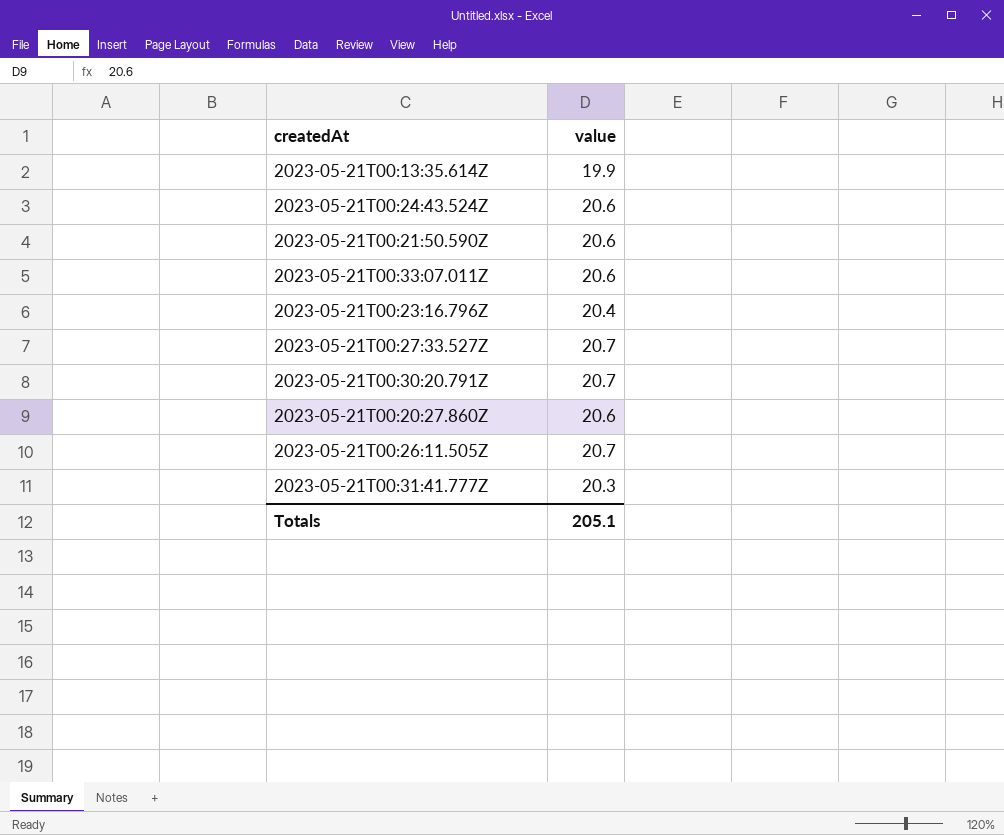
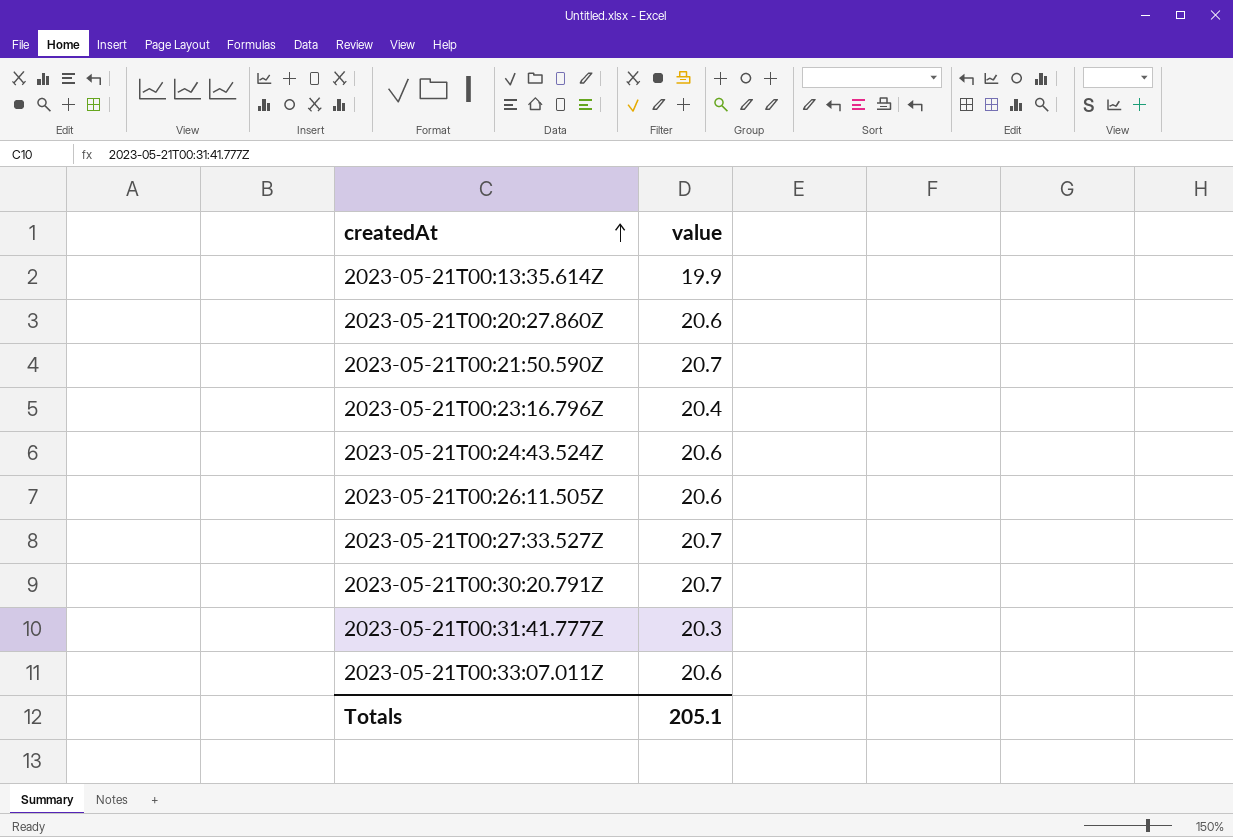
row order: none -> createdAt ascending
2023-05-21T00:21:50.590Z | value: 20.6 -> 20.7
2023-05-21T00:26:11.505Z | value: 20.7 -> 20.6

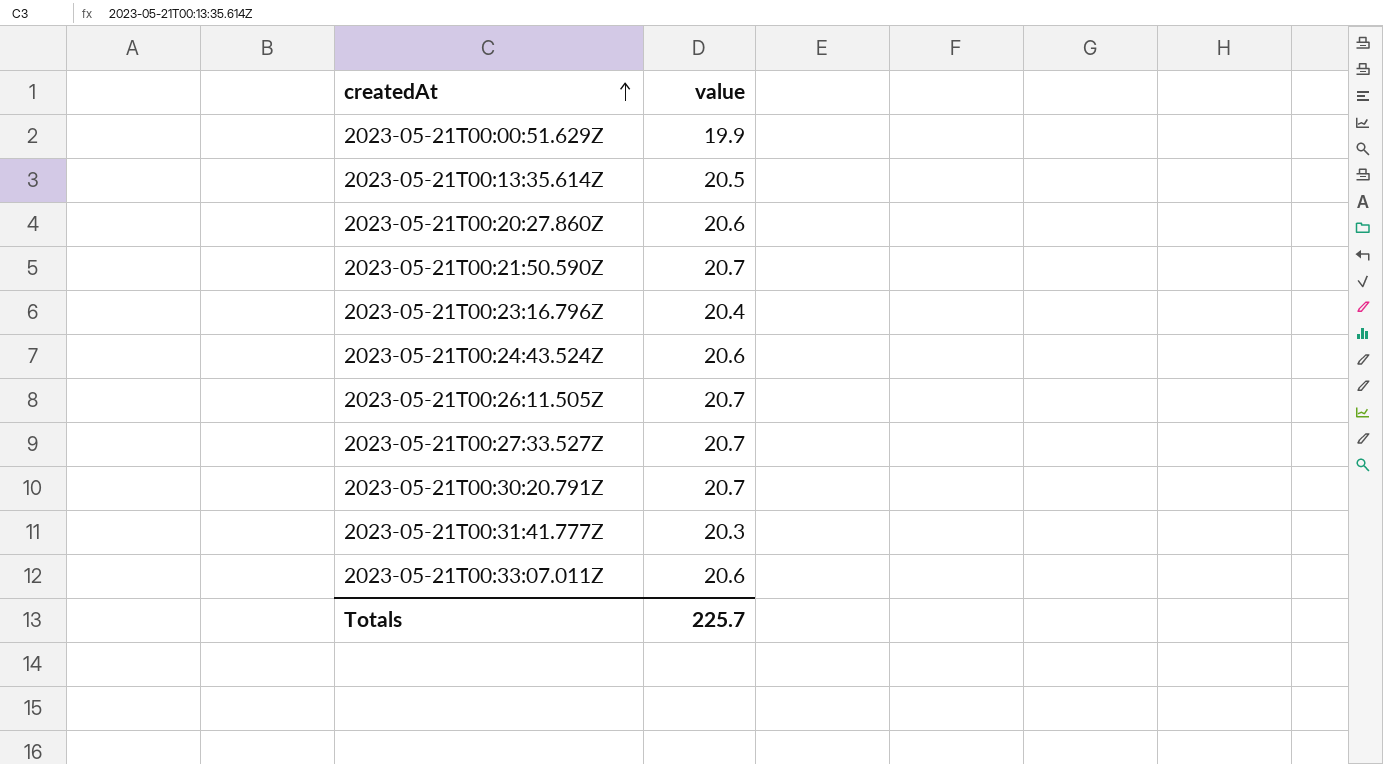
row 2023-05-21T00:00:51.629Z: none -> 19.9
2023-05-21T00:13:35.614Z | value: 19.9 -> 20.5
2023-05-21T00:26:11.505Z | value: 20.6 -> 20.7
Totals | value: 205.1 -> 225.7

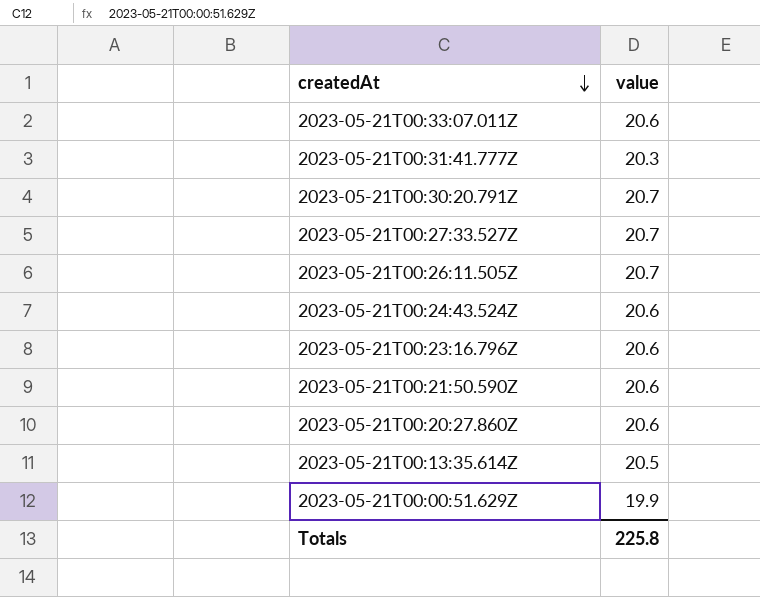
row order: createdAt ascending -> createdAt descending
2023-05-21T00:23:16.796Z | value: 20.4 -> 20.6
2023-05-21T00:21:50.590Z | value: 20.7 -> 20.6
Totals | value: 225.7 -> 225.8

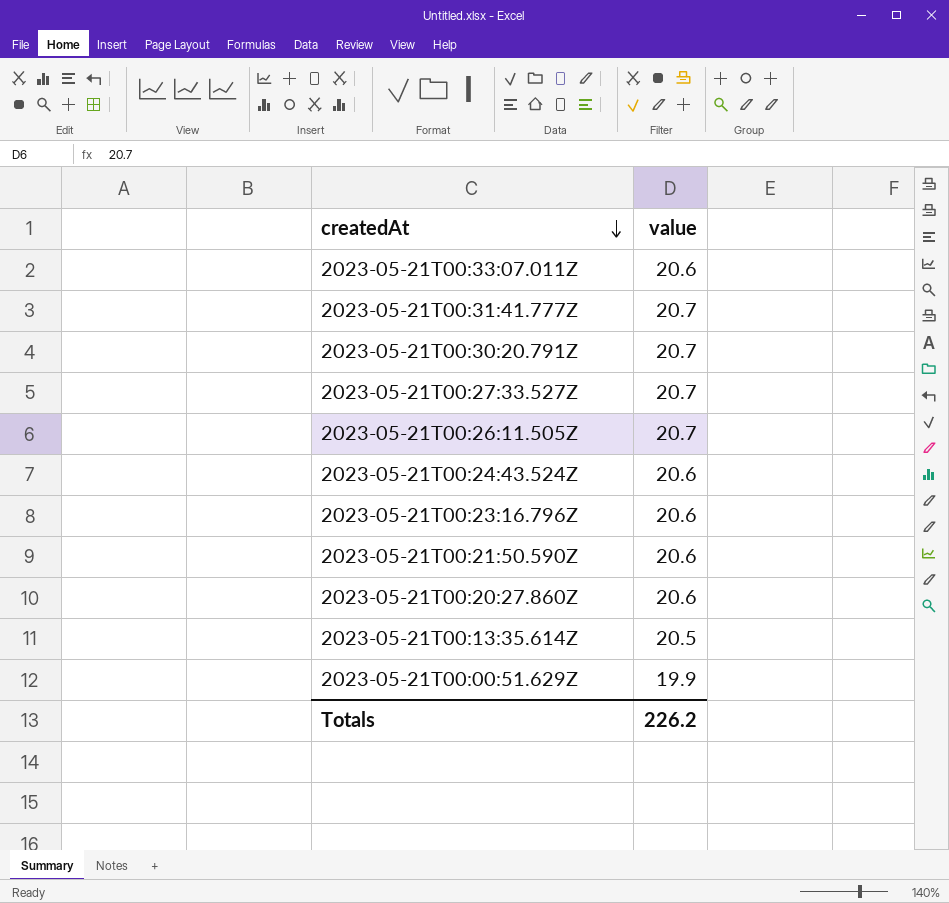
2023-05-21T00:31:41.777Z | value: 20.3 -> 20.7
Totals | value: 225.8 -> 226.2

